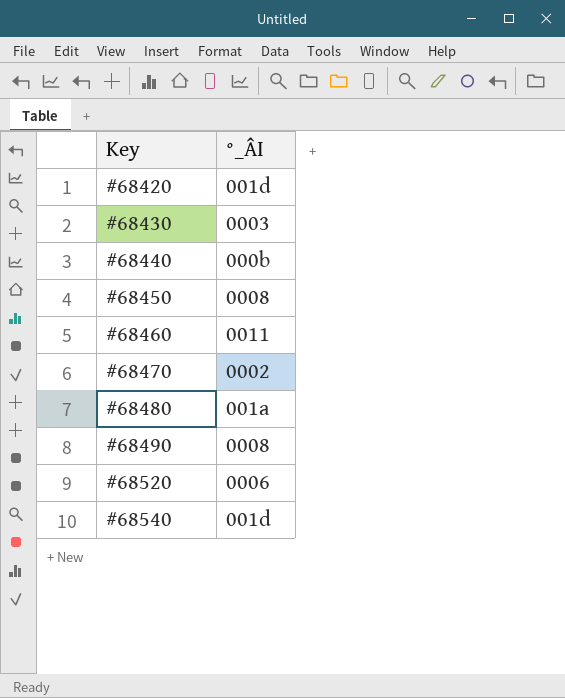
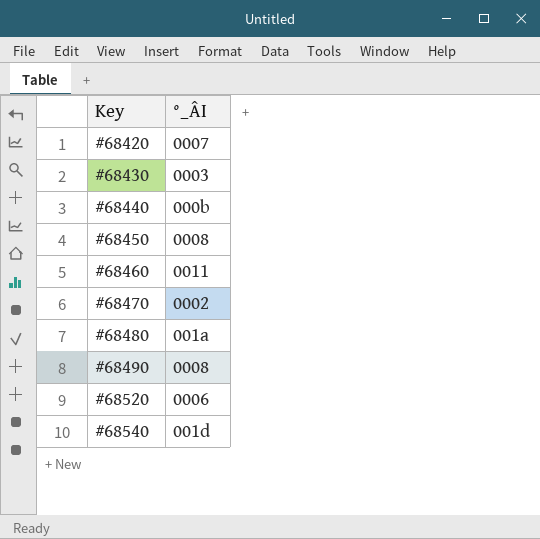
#68420 | °_ÂI: 001d -> 0007

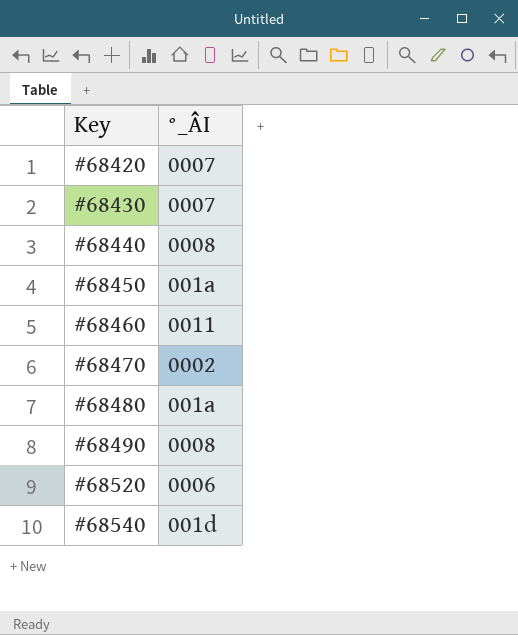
#68430 | °_ÂI: 0003 -> 0007
#68440 | °_ÂI: 000b -> 0008
#68450 | °_ÂI: 0008 -> 001a

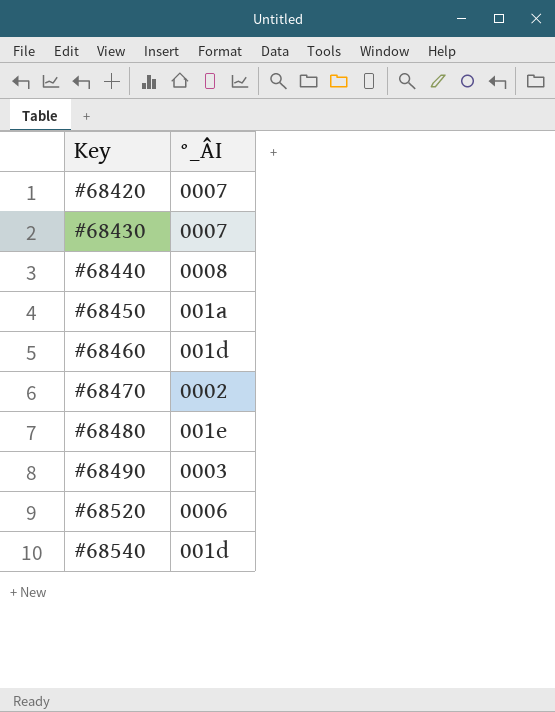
#68460 | °_ÂI: 0011 -> 001d
#68480 | °_ÂI: 001a -> 001e
#68490 | °_ÂI: 0008 -> 0003

